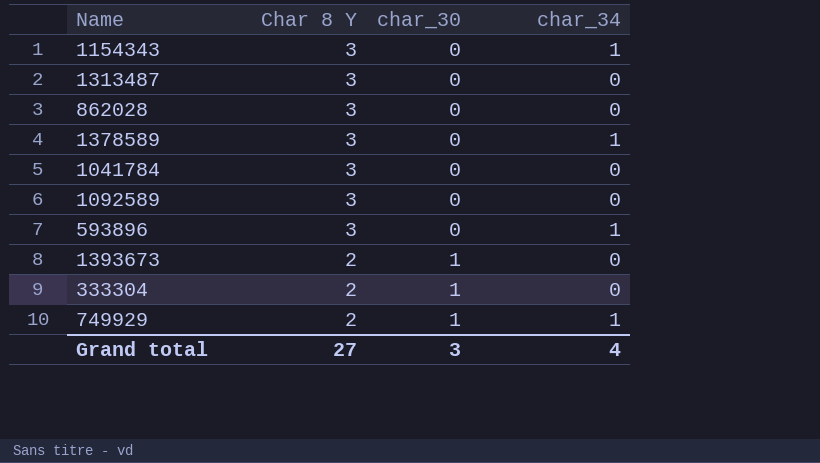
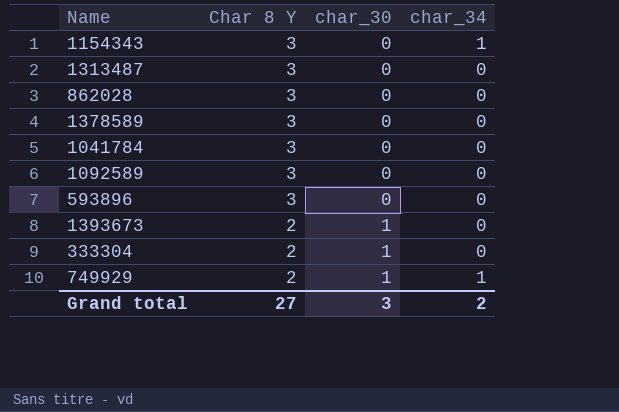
1378589 | char_34: 1 -> 0
593896 | char_34: 1 -> 0
Grand total | char_34: 4 -> 2

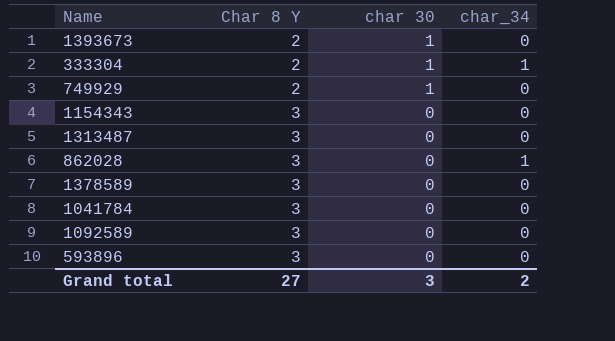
row order: Char 8 Y descending -> Char 8 Y ascending
column name: char_30 -> char 30
333304 | char_34: 0 -> 1
749929 | char_34: 1 -> 0
1154343 | char_34: 1 -> 0
862028 | char_34: 0 -> 1

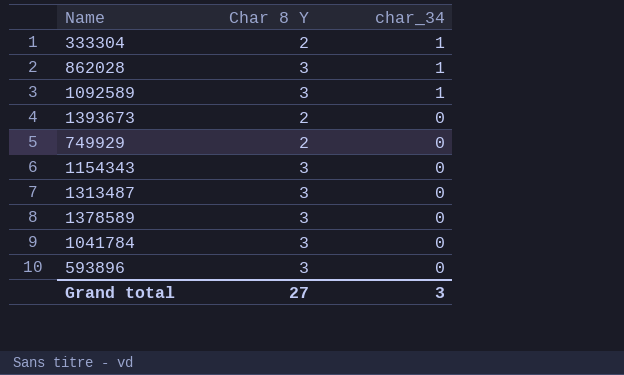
row order: Char 8 Y ascending -> char_34 descending
column char 30 | position: 3 -> none
1092589 | char_34: 0 -> 1
Grand total | char_34: 2 -> 3

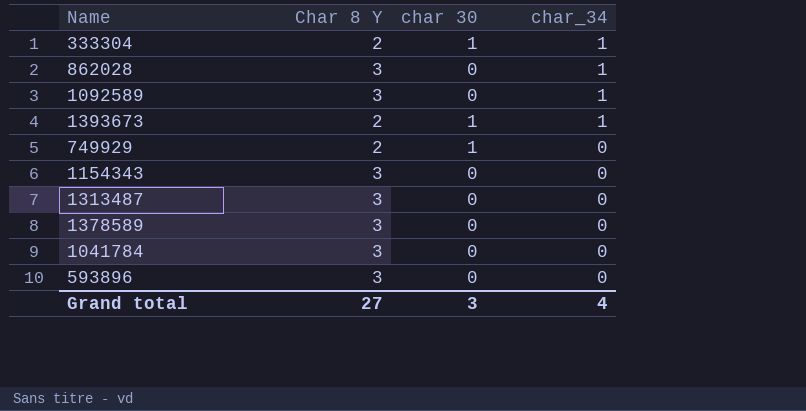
column char 30 | position: none -> 3
1393673 | char_34: 0 -> 1
Grand total | char_34: 3 -> 4

